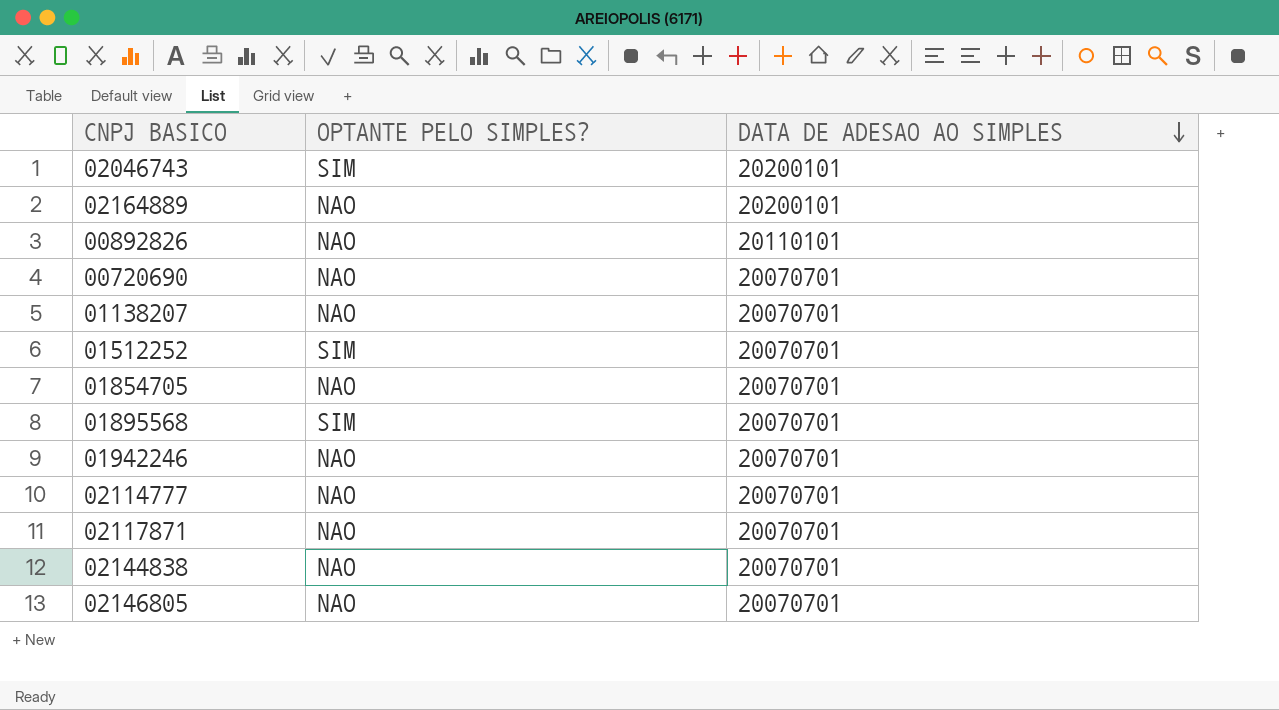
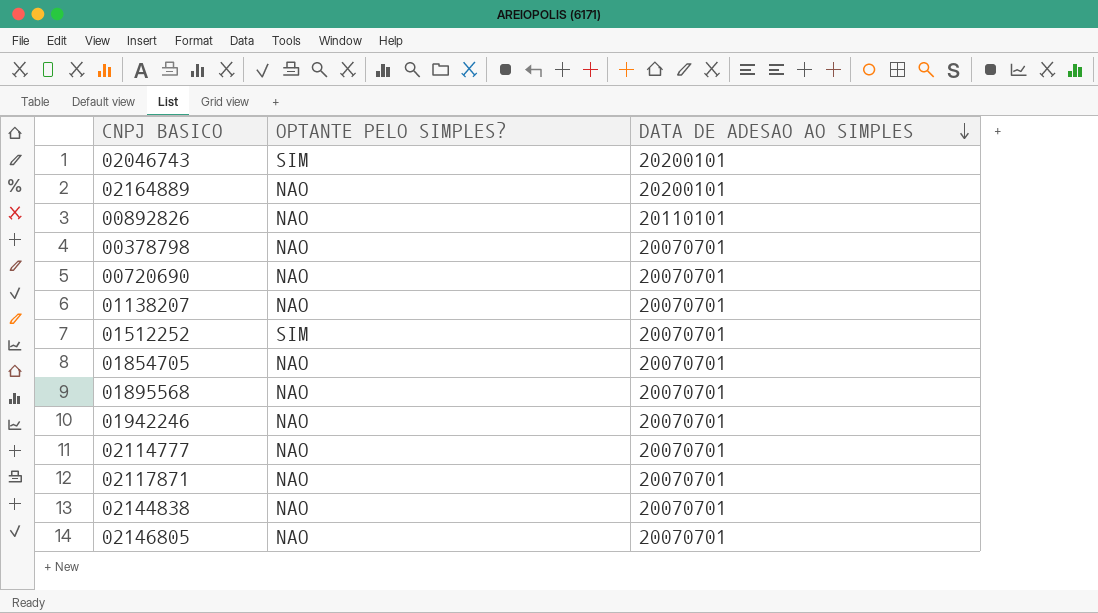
row 00378798: none -> NAO | 20070701
01895568 | OPTANTE PELO SIMPLES?: SIM -> NAO

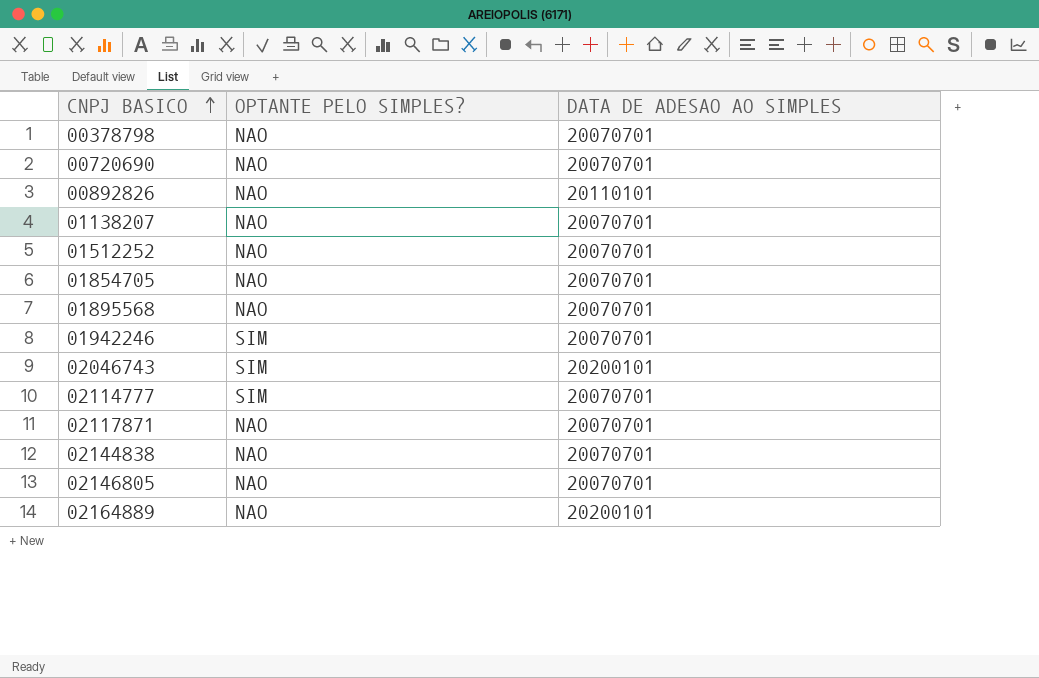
row order: DATA DE ADESAO AO SIMPLES descending -> CNPJ BASICO ascending
01512252 | OPTANTE PELO SIMPLES?: SIM -> NAO
01942246 | OPTANTE PELO SIMPLES?: NAO -> SIM
02114777 | OPTANTE PELO SIMPLES?: NAO -> SIM

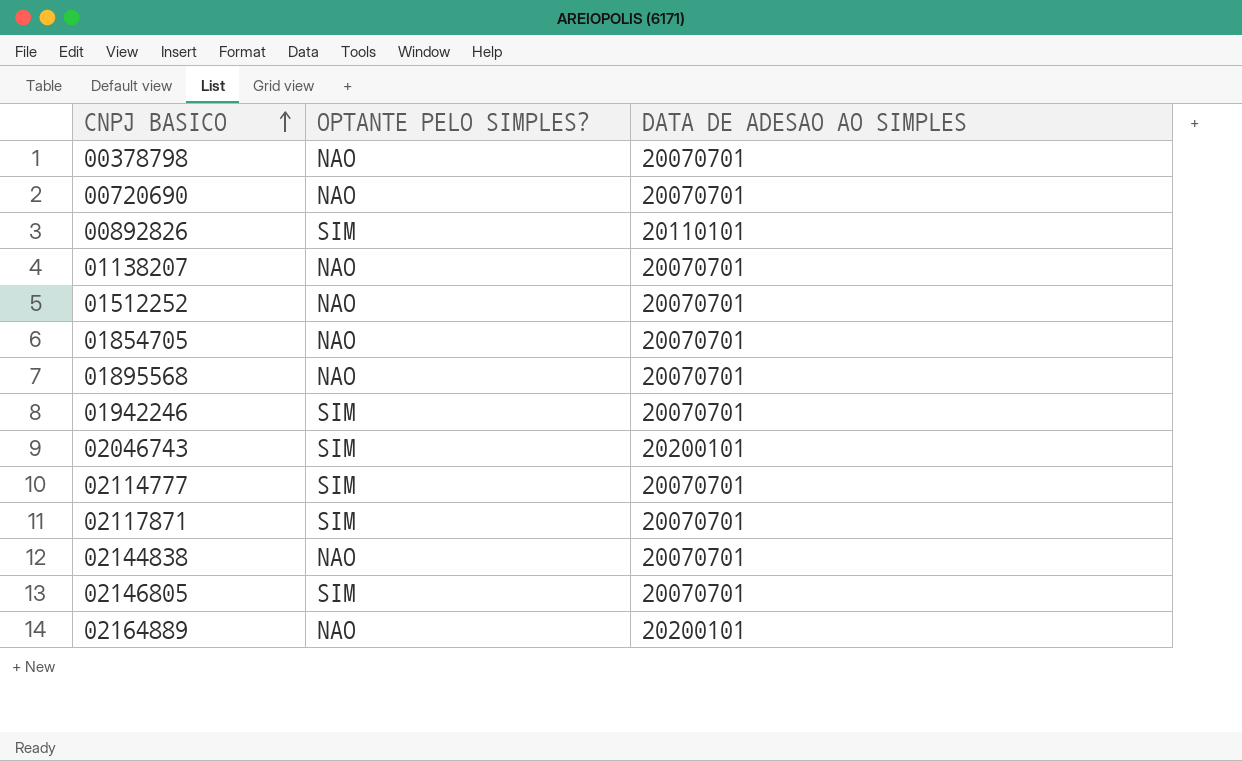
00892826 | OPTANTE PELO SIMPLES?: NAO -> SIM
02117871 | OPTANTE PELO SIMPLES?: NAO -> SIM
02146805 | OPTANTE PELO SIMPLES?: NAO -> SIM

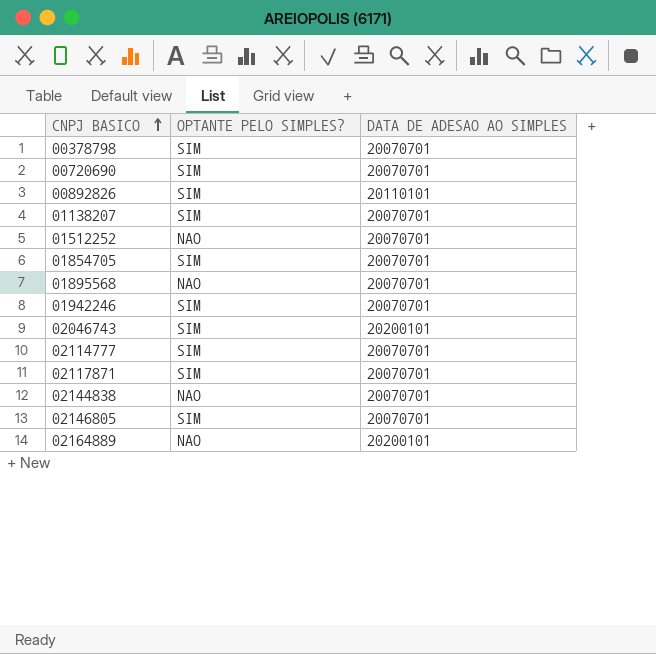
00378798 | OPTANTE PELO SIMPLES?: NAO -> SIM
00720690 | OPTANTE PELO SIMPLES?: NAO -> SIM
01138207 | OPTANTE PELO SIMPLES?: NAO -> SIM
01854705 | OPTANTE PELO SIMPLES?: NAO -> SIM

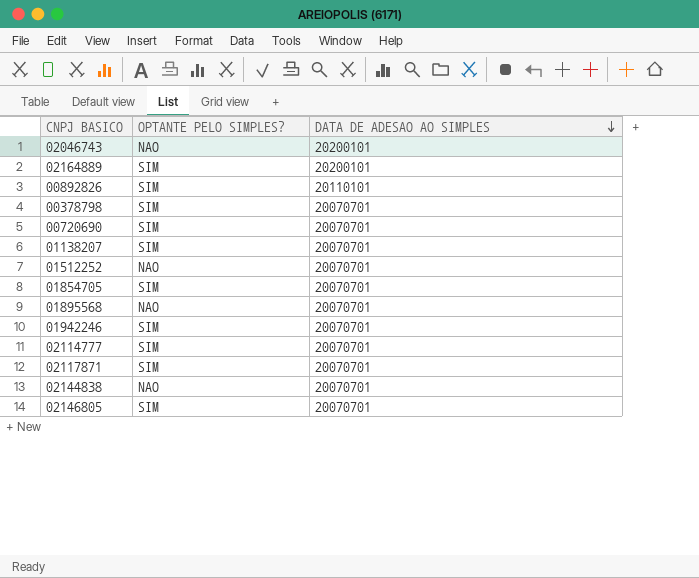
row order: CNPJ BASICO ascending -> DATA DE ADESAO AO SIMPLES descending
02046743 | OPTANTE PELO SIMPLES?: SIM -> NAO
02164889 | OPTANTE PELO SIMPLES?: NAO -> SIM

